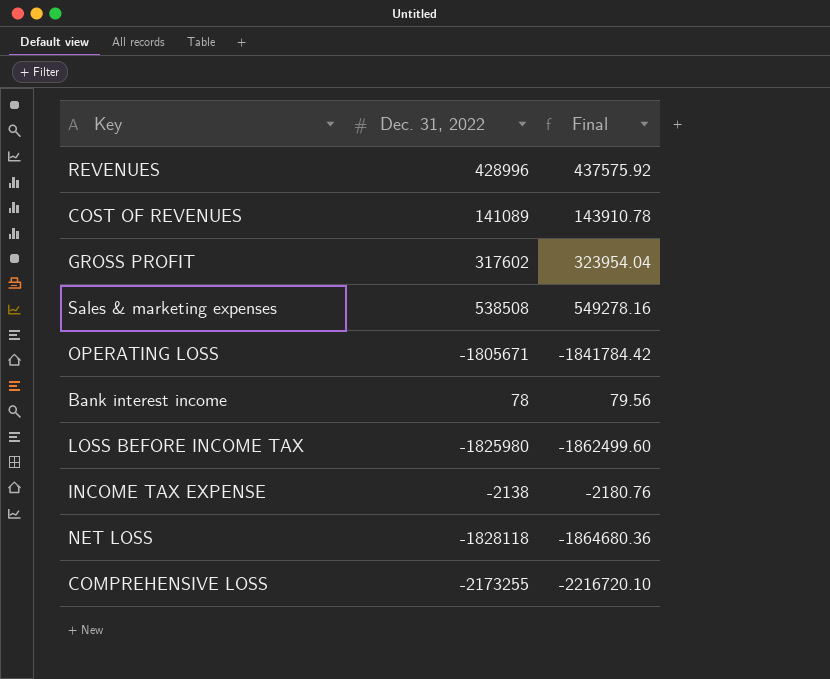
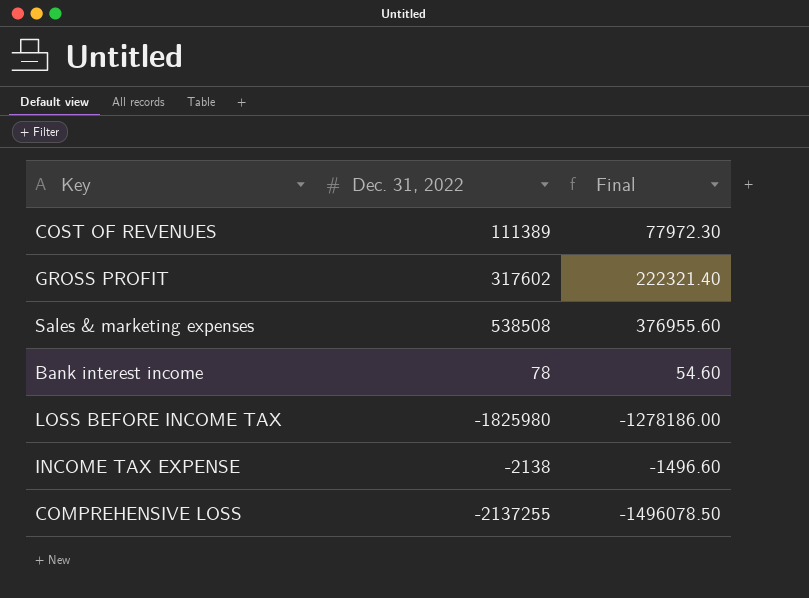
column Final | formula: [Dec. 31, 2022] * 1.02 -> [Dec. 31, 2022] * 0.7
row REVENUES: 428996 | 437575.92 -> none
row OPERATING LOSS: -1805671 | -1841784.42 -> none
row NET LOSS: -1828118 | -1864680.36 -> none
COST OF REVENUES | Dec. 31, 2022: 141089 -> 111389
COMPREHENSIVE LOSS | Dec. 31, 2022: -2173255 -> -2137255

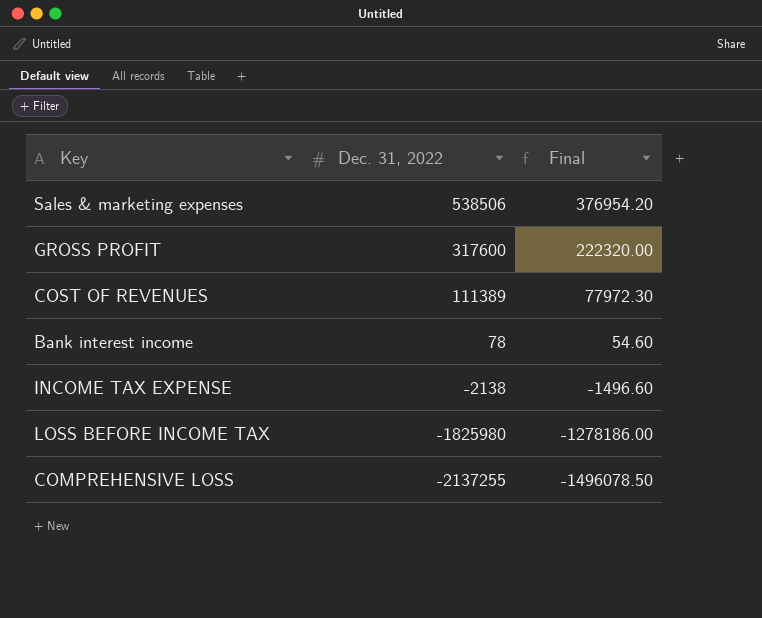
row order: none -> Dec. 31, 2022 descending
Sales & marketing expenses | Dec. 31, 2022: 538508 -> 538506
Sales & marketing expenses | Final: 376955.60 -> 376954.20
GROSS PROFIT | Dec. 31, 2022: 317602 -> 317600
GROSS PROFIT | Final: 222321.40 -> 222320.00

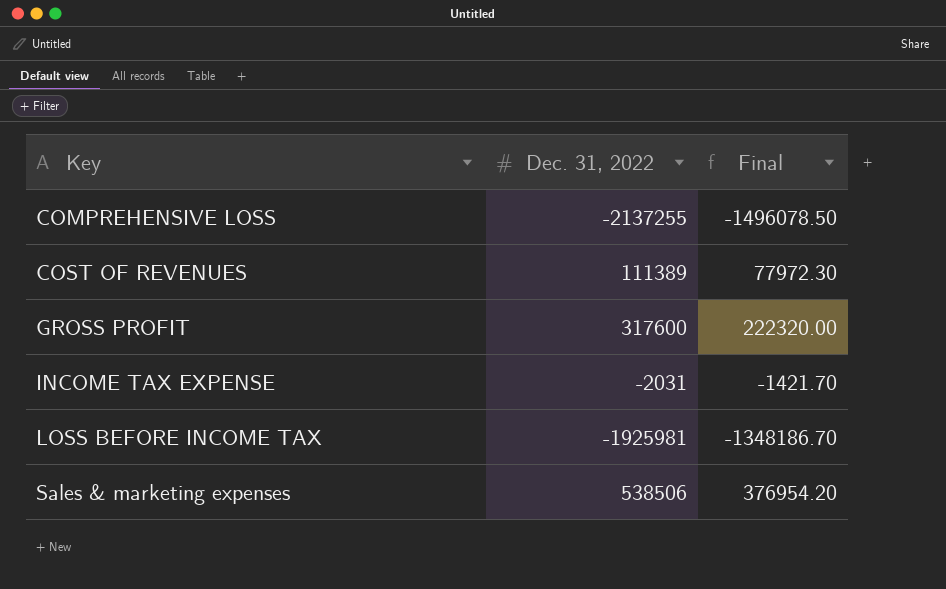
row order: Dec. 31, 2022 descending -> Key ascending
row Bank interest income: 78 | 54.60 -> none
INCOME TAX EXPENSE | Dec. 31, 2022: -2138 -> -2031
INCOME TAX EXPENSE | Final: -1496.60 -> -1421.70
LOSS BEFORE INCOME TAX | Dec. 31, 2022: -1825980 -> -1925981
LOSS BEFORE INCOME TAX | Final: -1278186.00 -> -1348186.70

